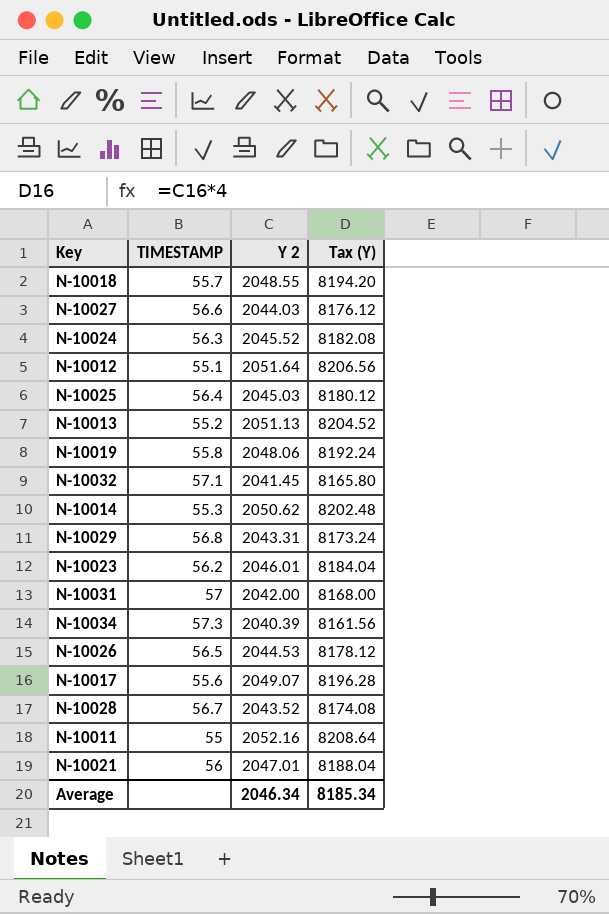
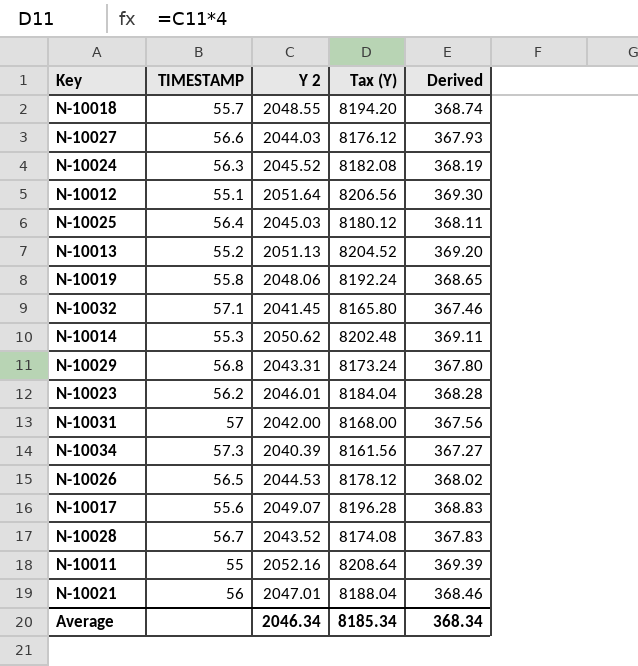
column Derived | formula: none -> [Y 2] * 0.18

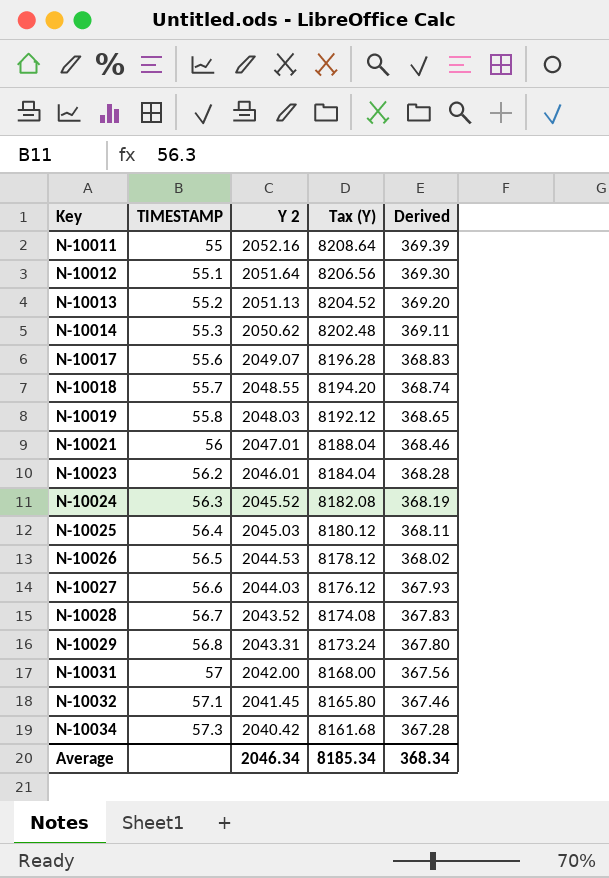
row order: none -> Key ascending
N-10019 | Y 2: 2048.06 -> 2048.03
N-10019 | Tax (Y): 8192.24 -> 8192.12
N-10034 | Y 2: 2040.39 -> 2040.42
N-10034 | Tax (Y): 8161.56 -> 8161.68
N-10034 | Derived: 367.27 -> 367.28

